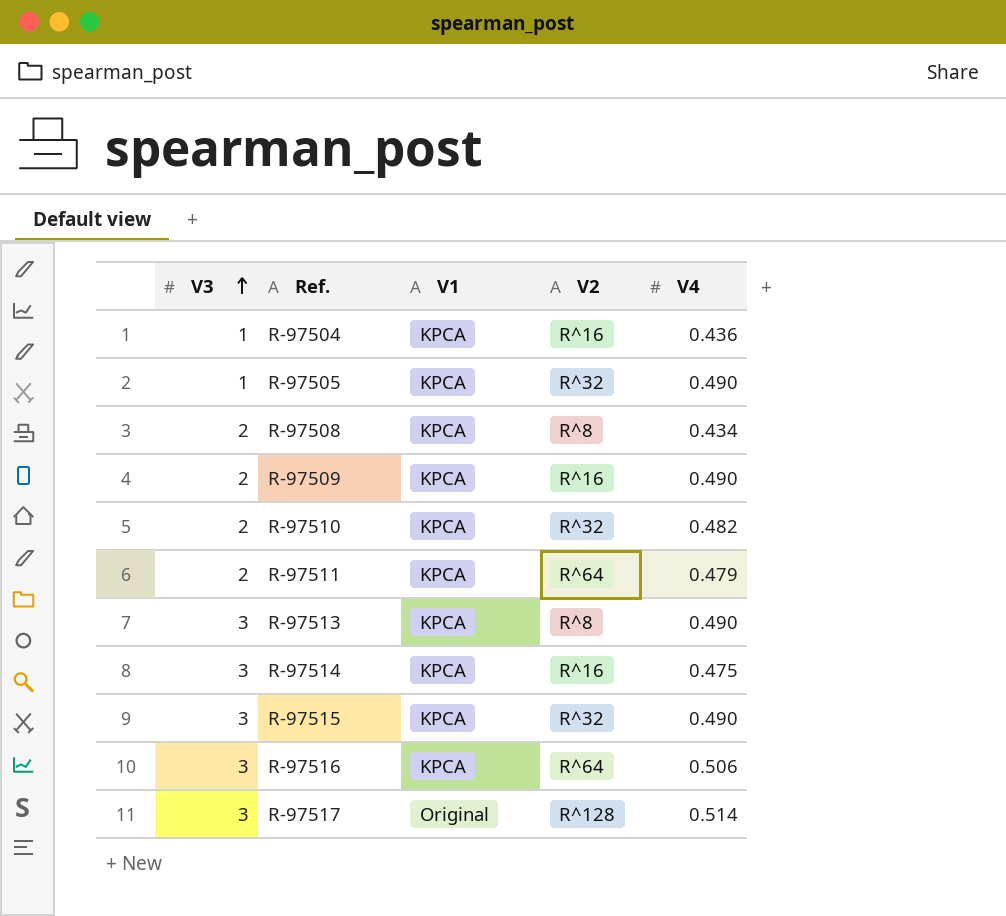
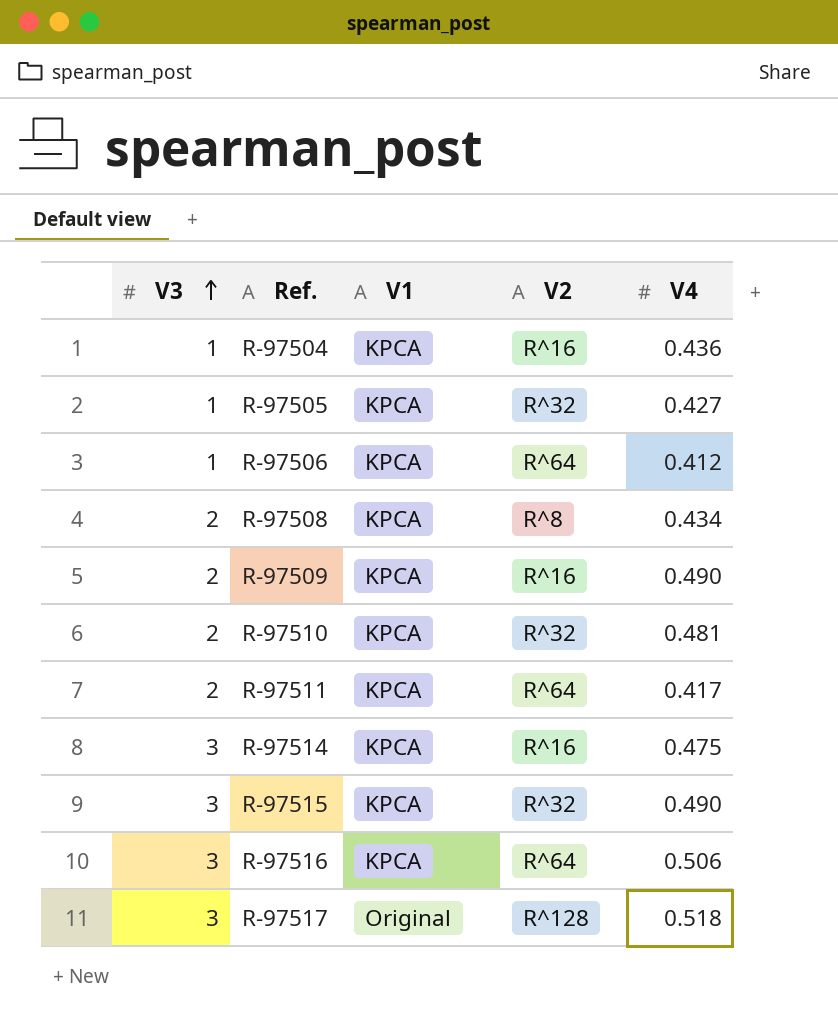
row R-97513: 3 | KPCA | R^8 | 0.490 -> none
R-97505 | V4: 0.490 -> 0.427
row R-97506: none -> 1 | KPCA | R^64 | 0.412
R-97510 | V4: 0.482 -> 0.481
R-97511 | V4: 0.479 -> 0.417
R-97517 | V4: 0.514 -> 0.518

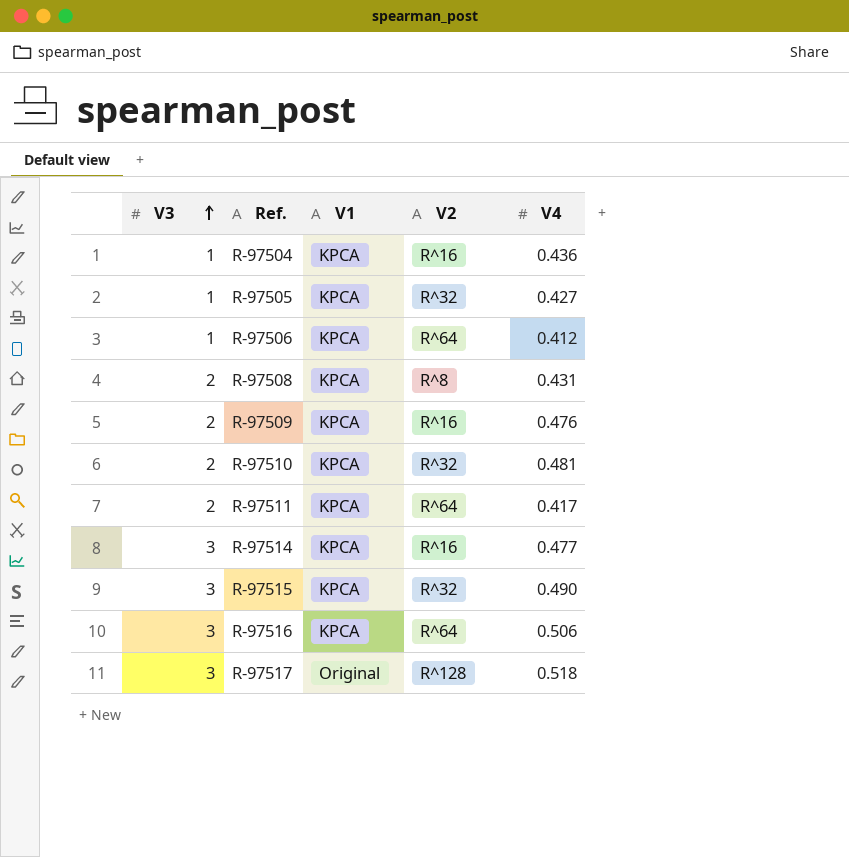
R-97508 | V4: 0.434 -> 0.431
R-97509 | V4: 0.490 -> 0.476
R-97514 | V4: 0.475 -> 0.477

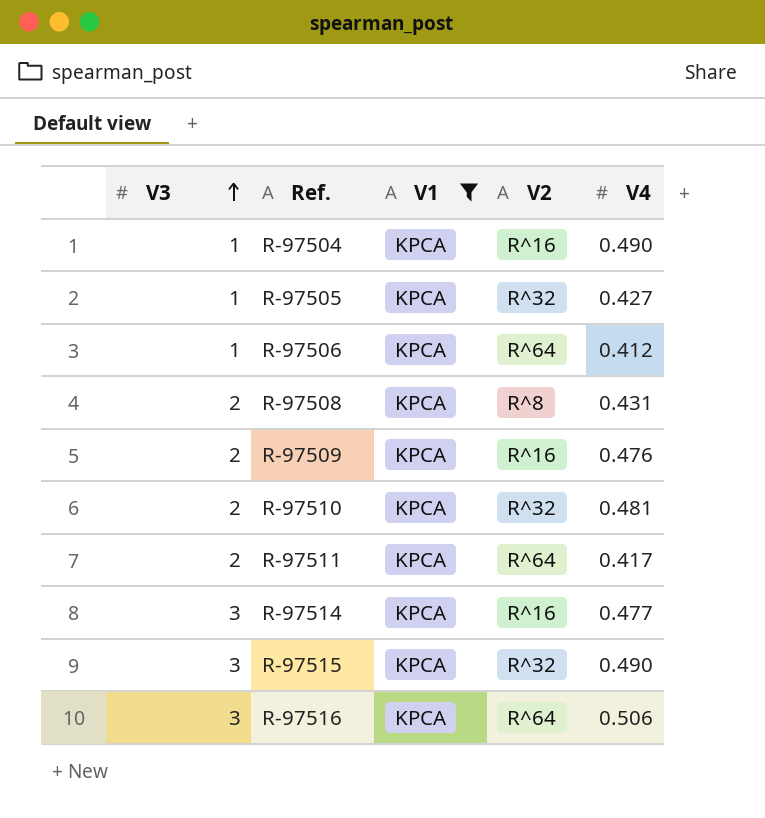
filter: none -> V1 = KPCA
R-97504 | V4: 0.436 -> 0.490

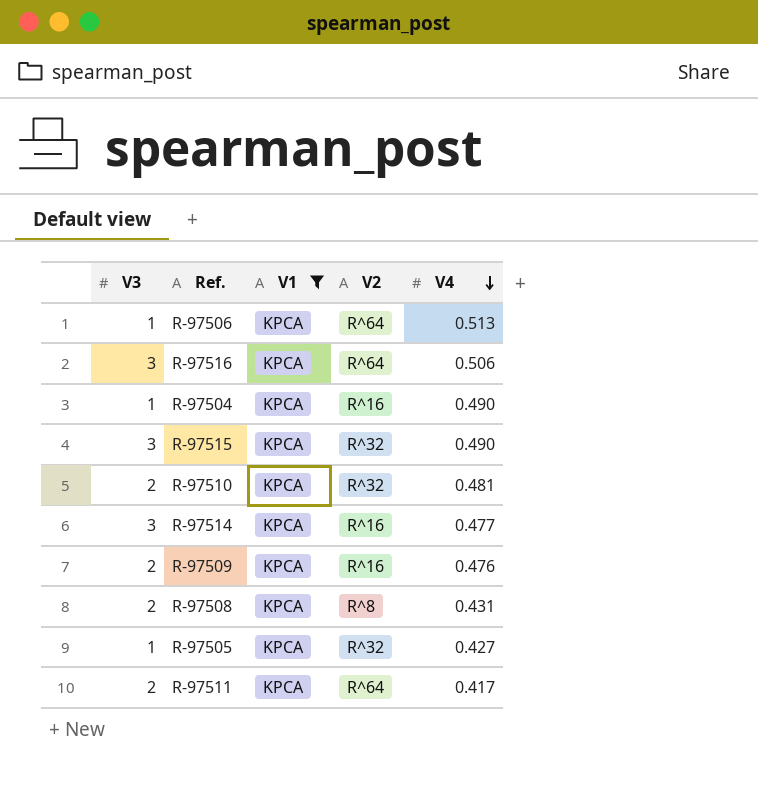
row order: V3 ascending -> V4 descending
R-97506 | V4: 0.412 -> 0.513

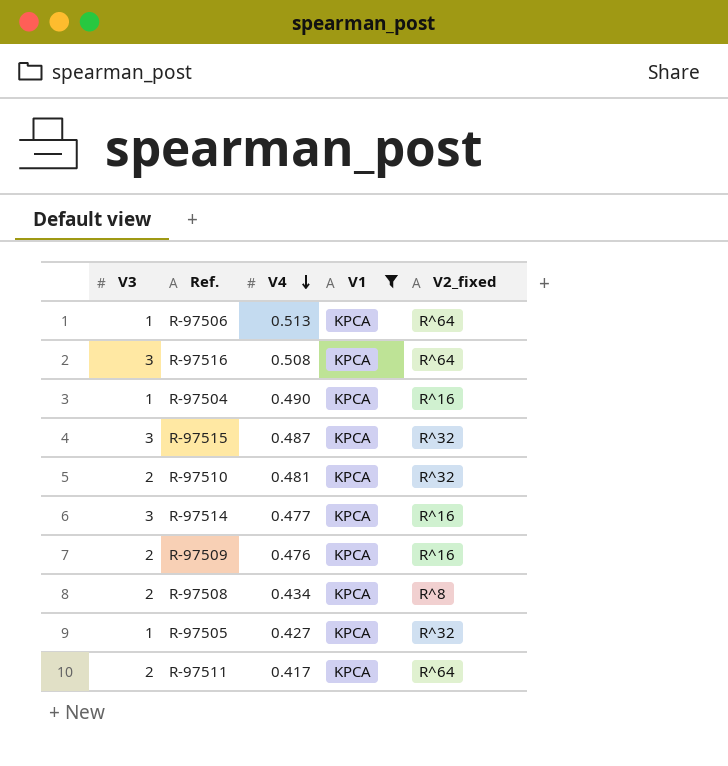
column V4 | position: 5 -> 3
column name: V2 -> V2_fixed
R-97516 | V4: 0.506 -> 0.508
R-97515 | V4: 0.490 -> 0.487
R-97508 | V4: 0.431 -> 0.434

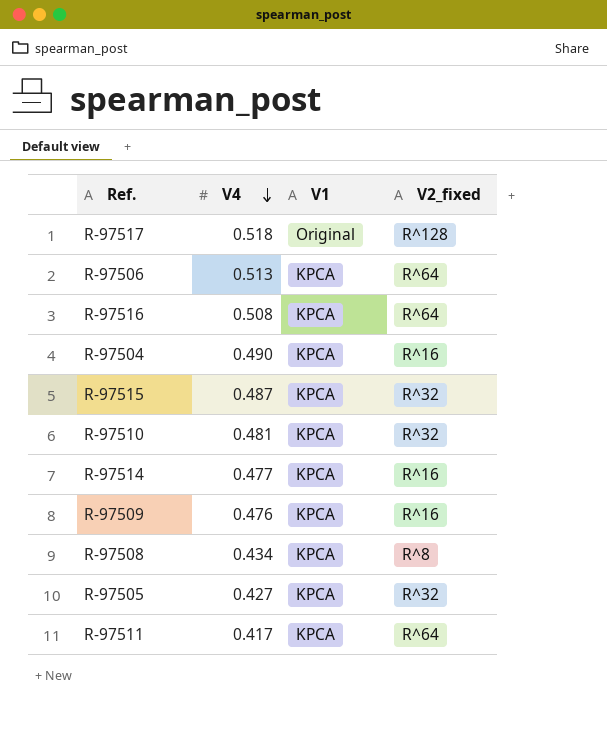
filter: V1 = KPCA -> none
column V3 | position: 1 -> none

